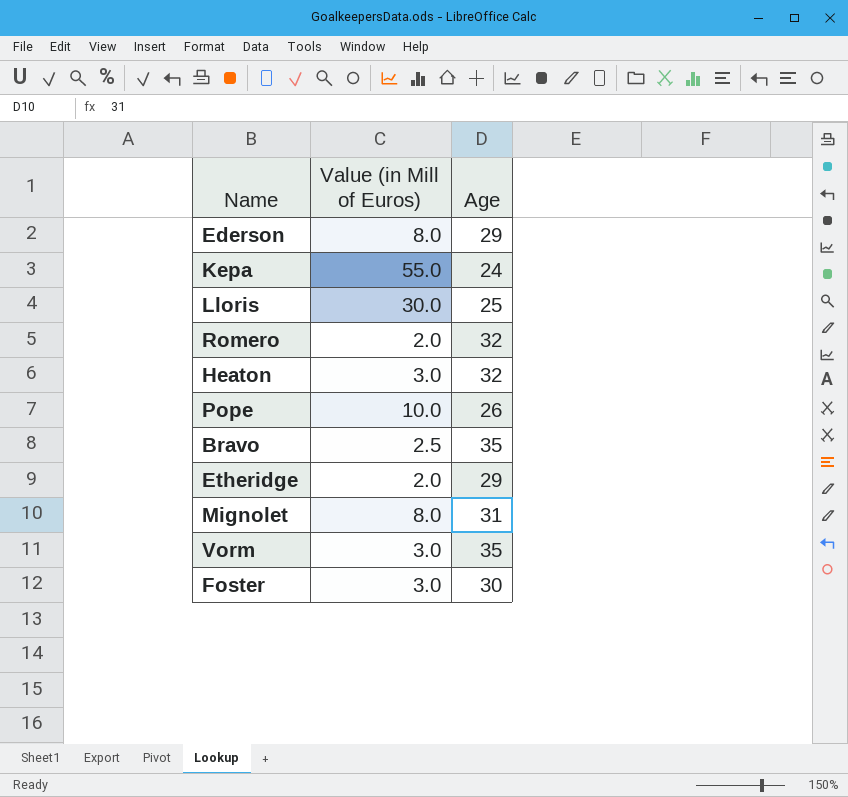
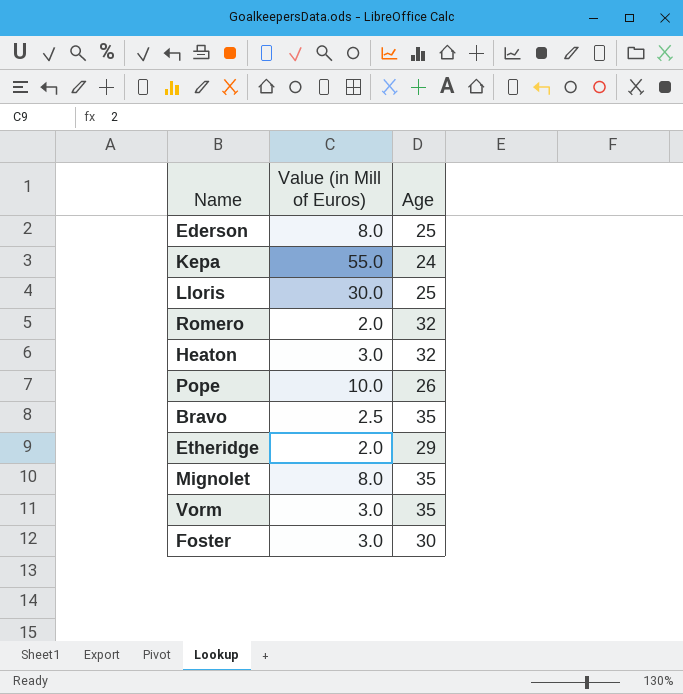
Ederson | Age: 29 -> 25
Mignolet | Age: 31 -> 35

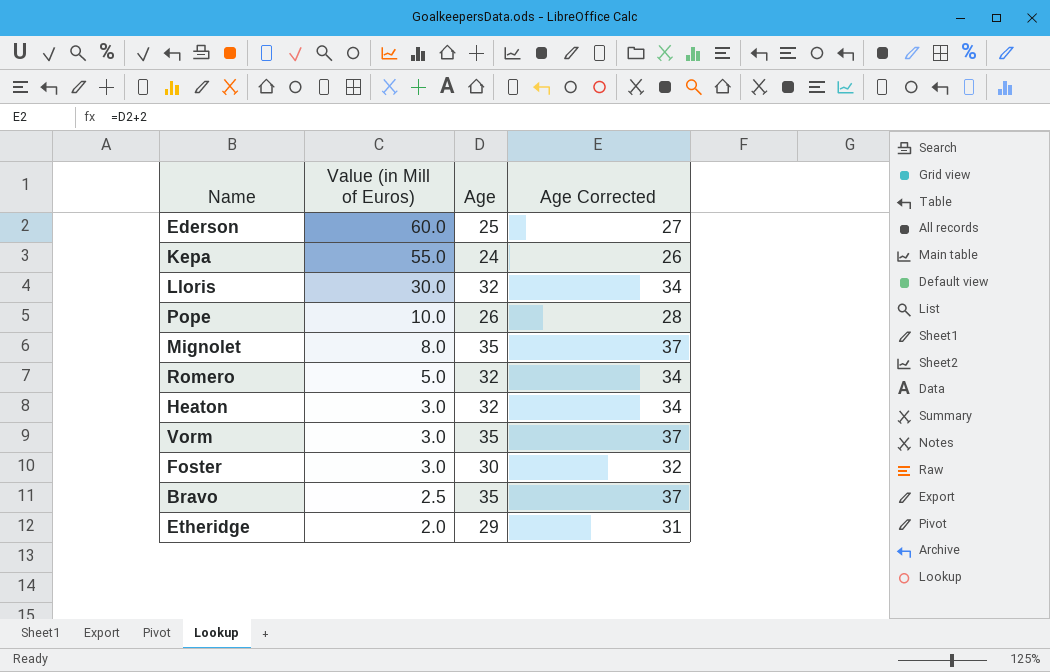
row order: none -> Value (in Mill of Euros) descending
column Age Corrected | formula: none -> [Age] + 2
Ederson | Value (in Mill of Euros): 8.0 -> 60.0
Lloris | Age: 25 -> 32
Romero | Value (in Mill of Euros): 2.0 -> 5.0

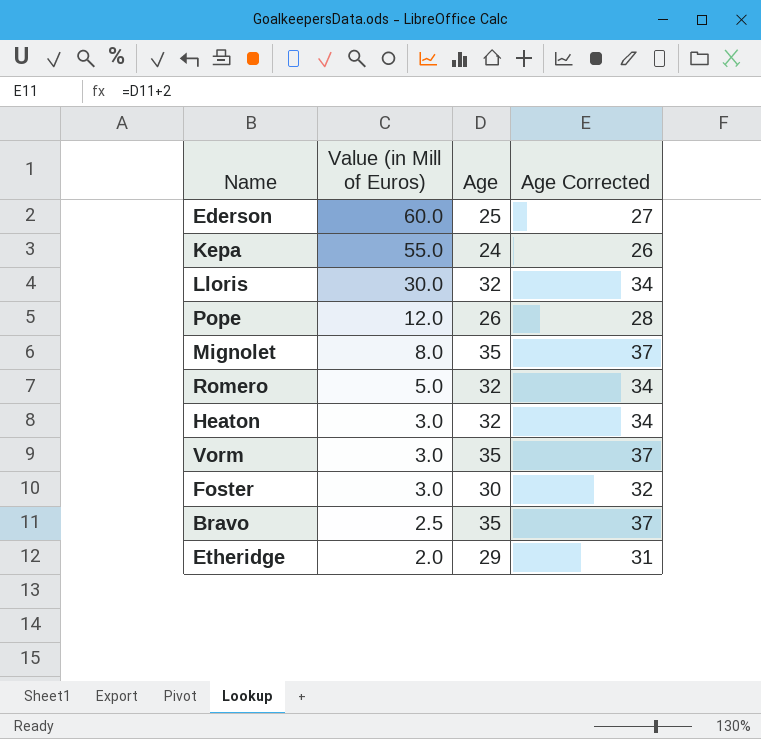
Pope | Value (in Mill of Euros): 10.0 -> 12.0

